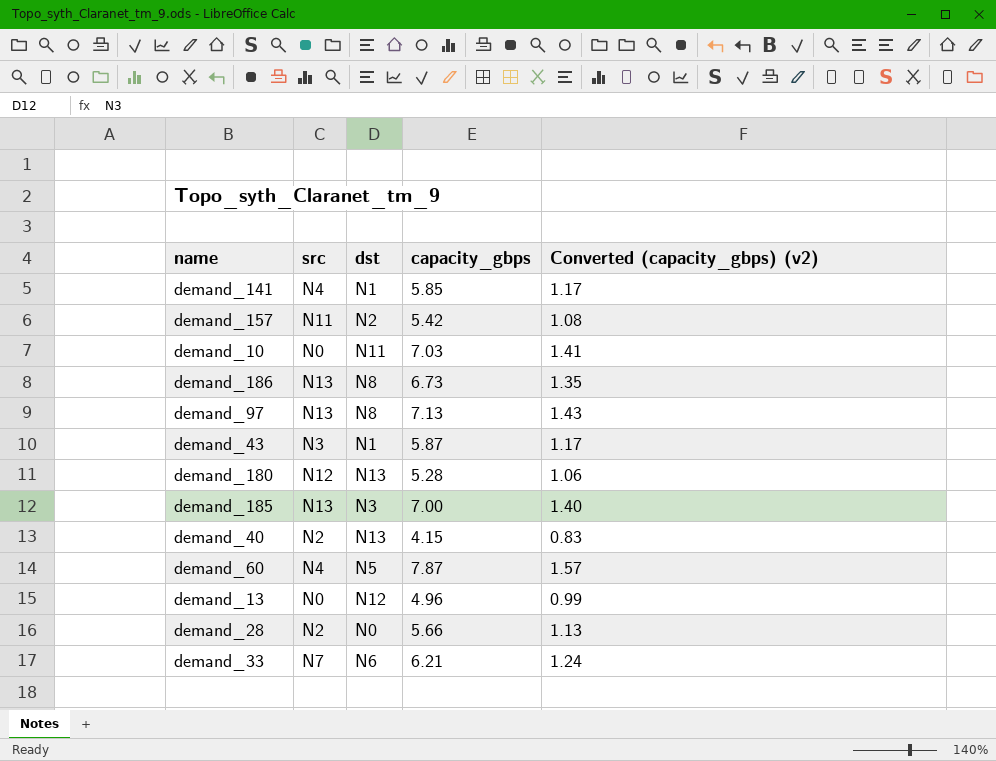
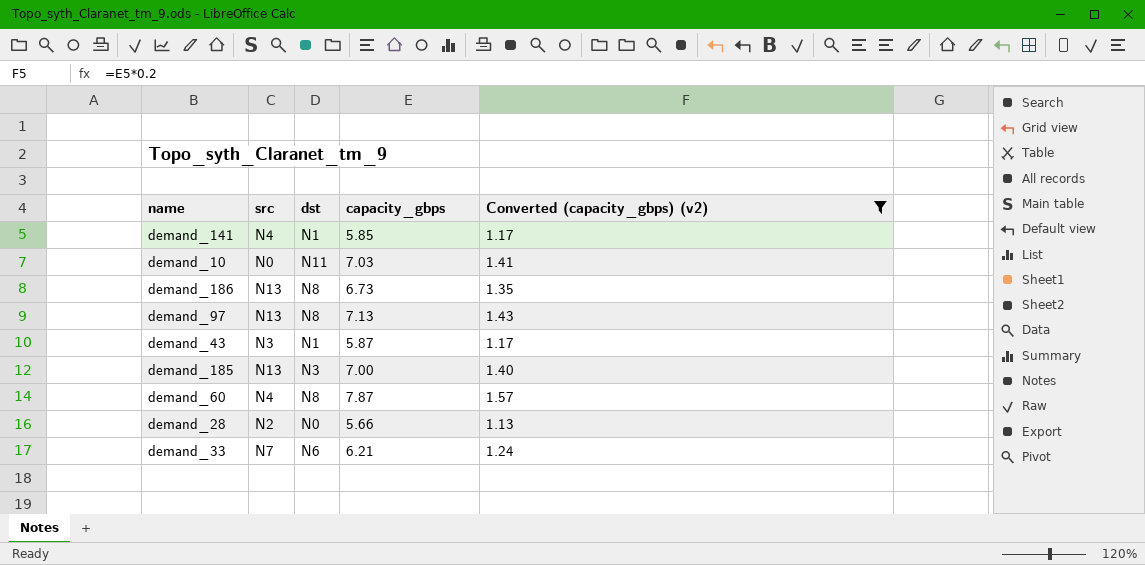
filter: none -> Converted (capacity_gbps) (v2) >= 1.13
demand_60 | dst: N5 -> N8

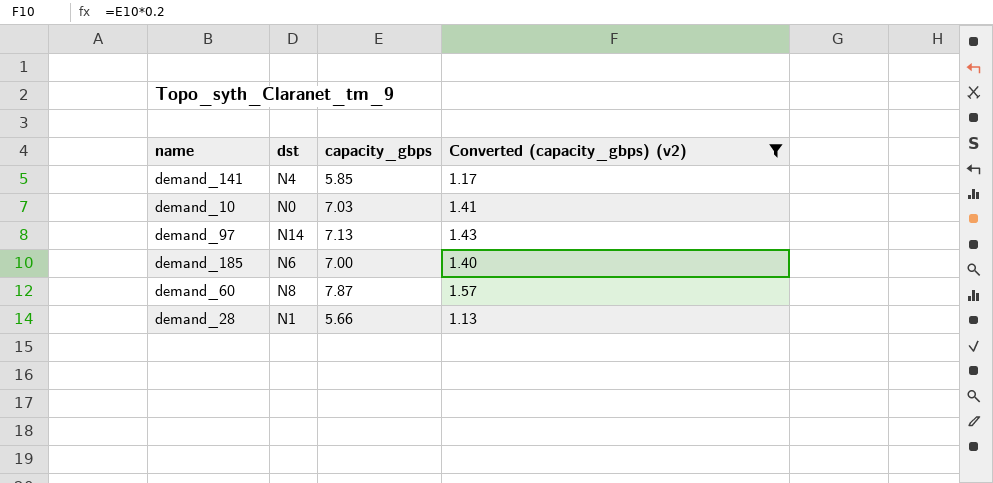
column src | position: 2 -> none
row demand_186: N13 | N8 | 6.73 | 1.35 -> none
row demand_43: N3 | N1 | 5.87 | 1.17 -> none
row demand_33: N7 | N6 | 6.21 | 1.24 -> none
demand_141 | dst: N1 -> N4
demand_10 | dst: N11 -> N0
demand_97 | dst: N8 -> N14
demand_185 | dst: N3 -> N6
demand_28 | dst: N0 -> N1

